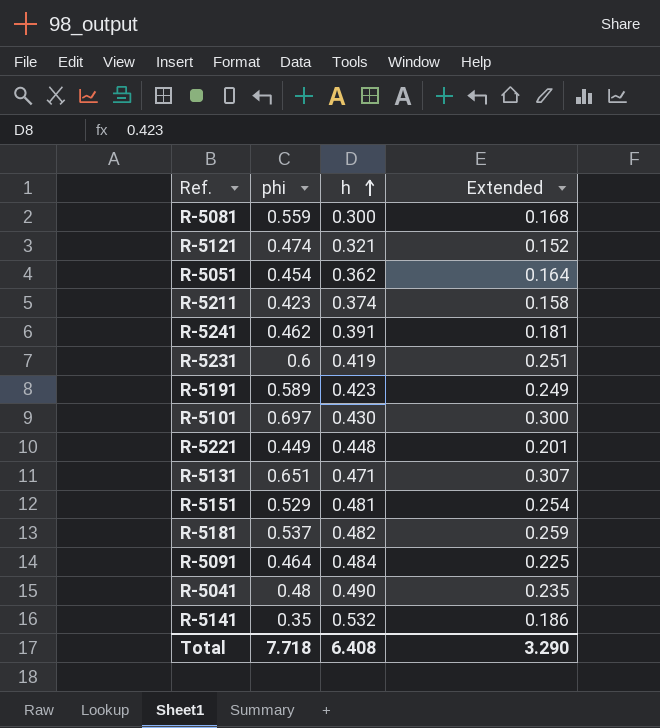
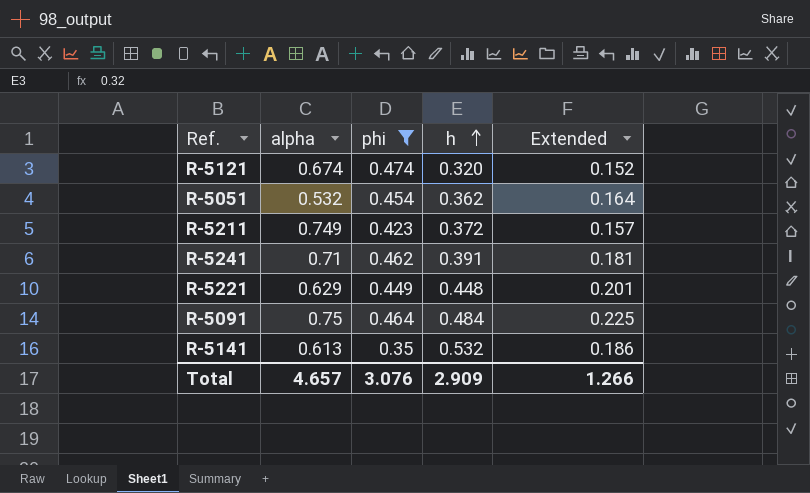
filter: none -> phi <= 0.474
column alpha | position: none -> 2
R-5121 | h: 0.321 -> 0.320
R-5211 | h: 0.374 -> 0.372
R-5211 | Extended: 0.158 -> 0.157
Total | phi: 7.718 -> 3.076
Total | h: 6.408 -> 2.909
Total | Extended: 3.290 -> 1.266

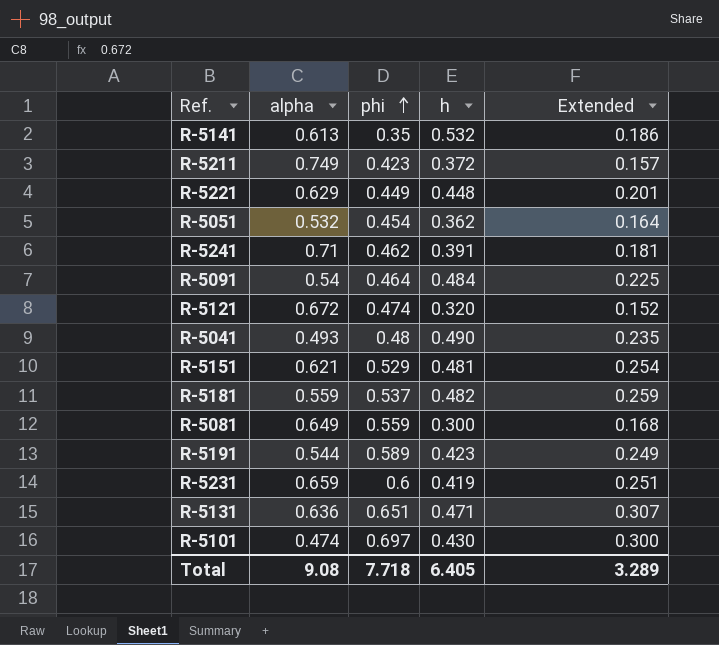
filter: phi <= 0.474 -> none
row order: h ascending -> phi ascending
R-5091 | alpha: 0.75 -> 0.54
R-5121 | alpha: 0.674 -> 0.672
Total | alpha: 4.657 -> 9.08
Total | phi: 3.076 -> 7.718
Total | h: 2.909 -> 6.405
Total | Extended: 1.266 -> 3.289

